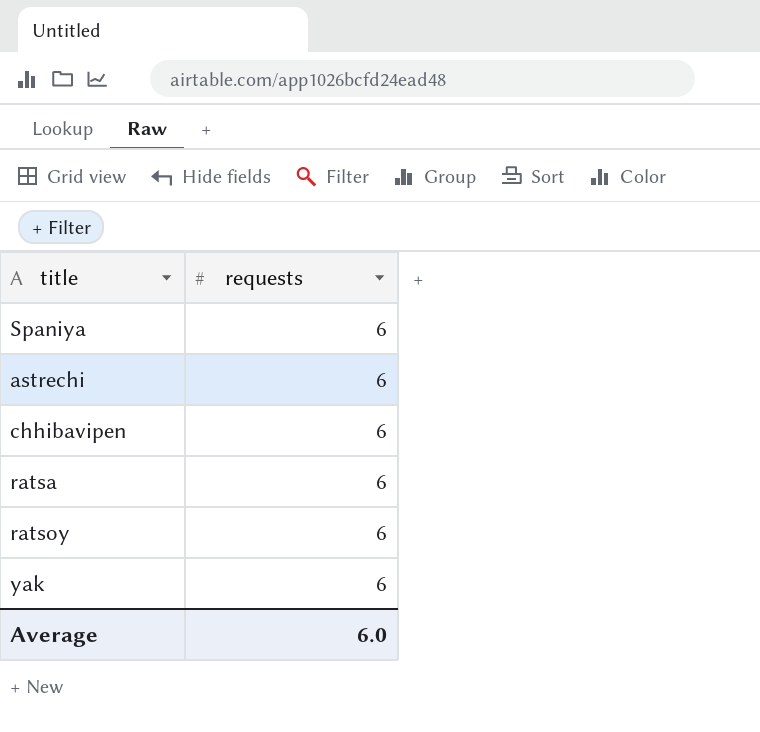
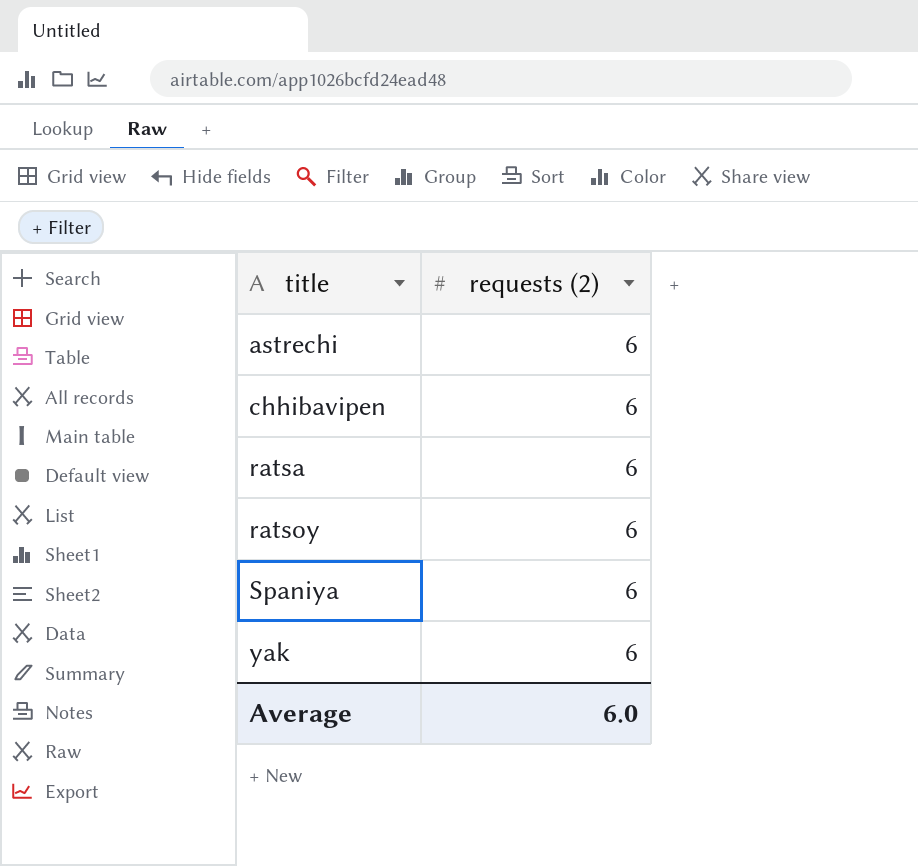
row order: none -> title ascending
column name: requests -> requests (2)

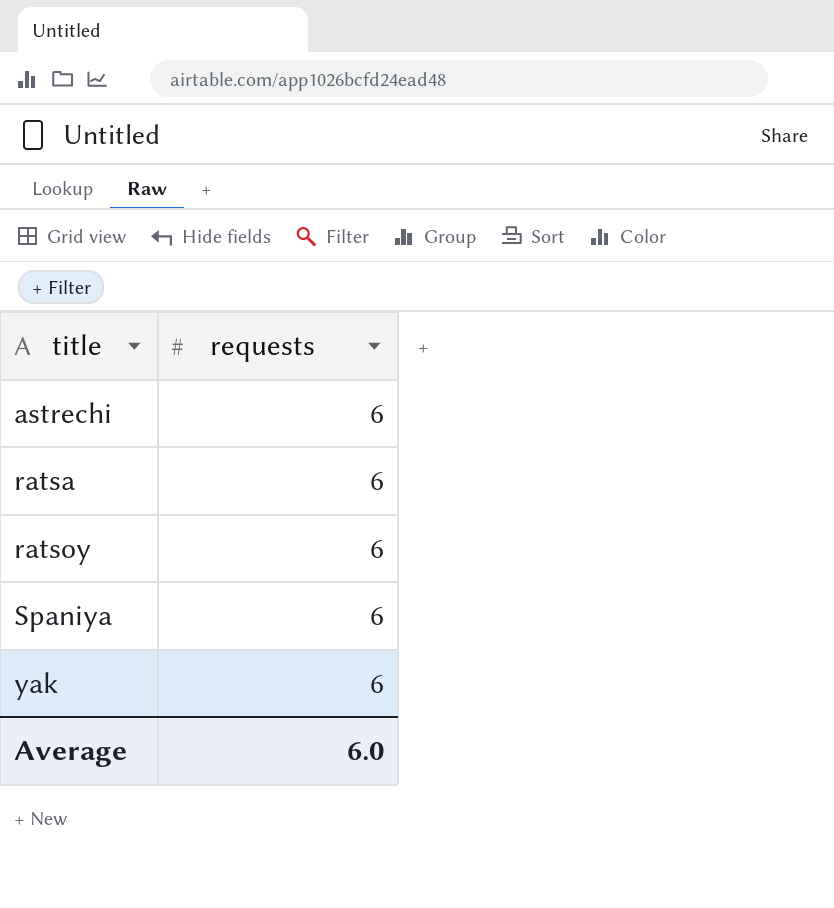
column name: requests (2) -> requests
row chhibavipen: 6 -> none

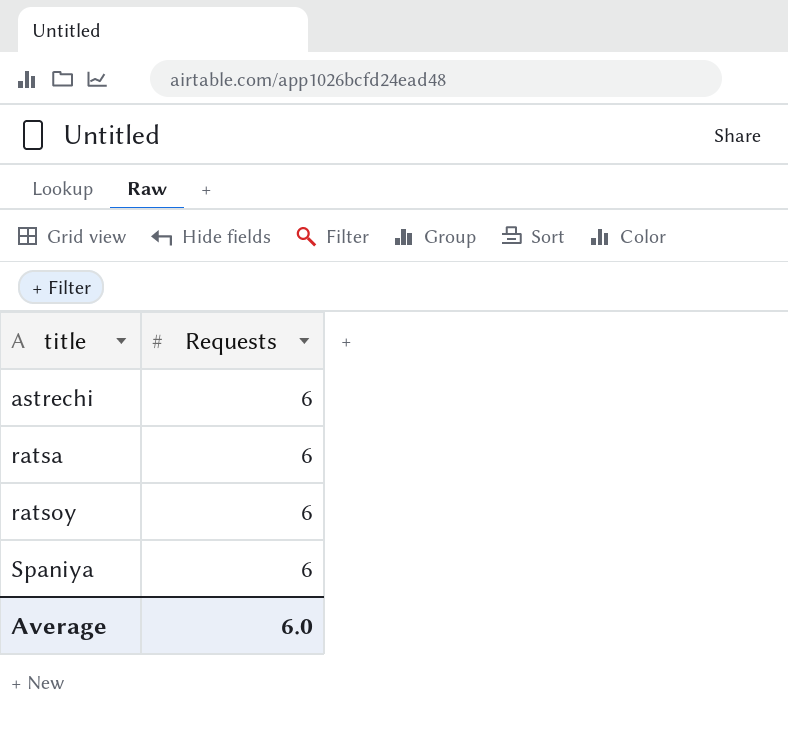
column name: requests -> Requests
row yak: 6 -> none

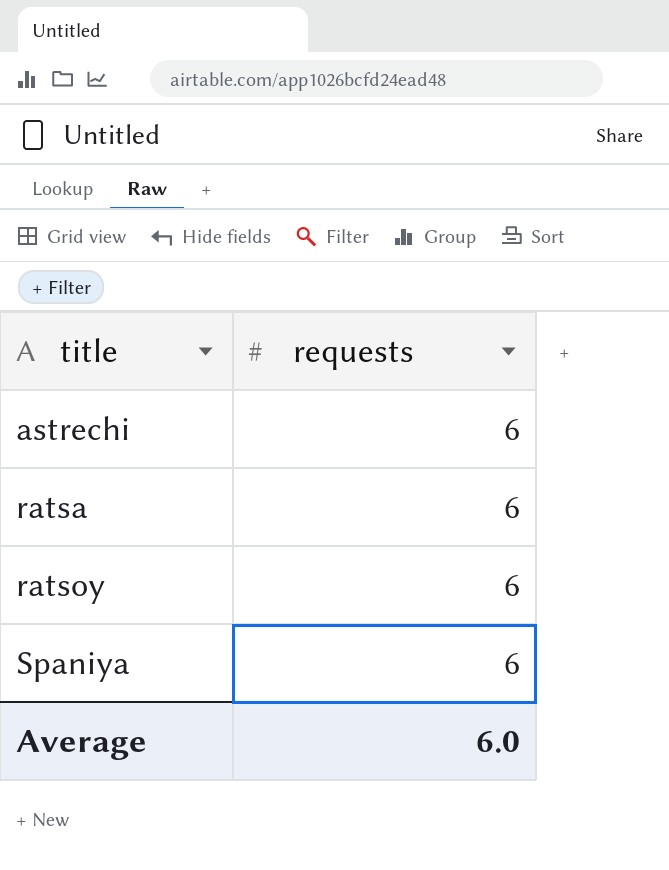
column name: Requests -> requests

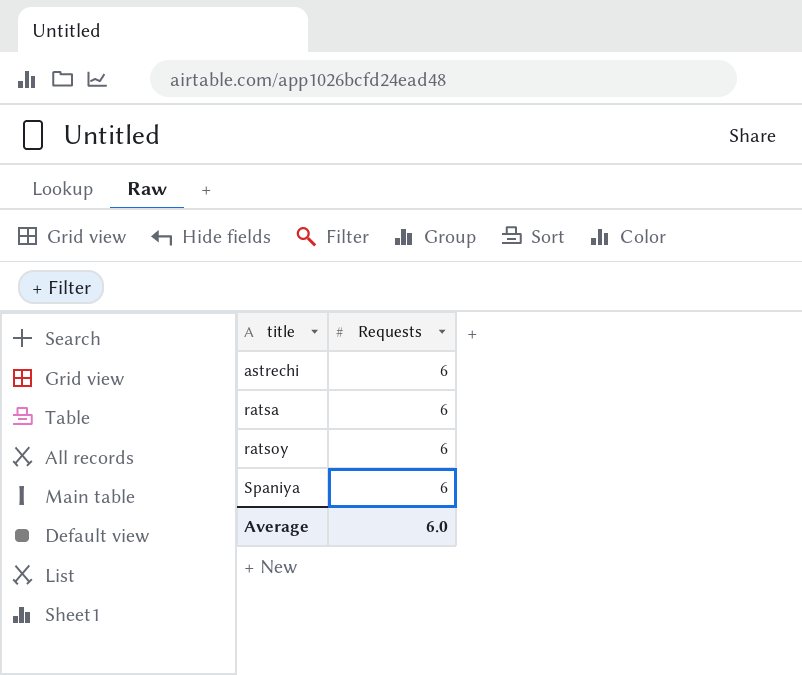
column name: requests -> Requests

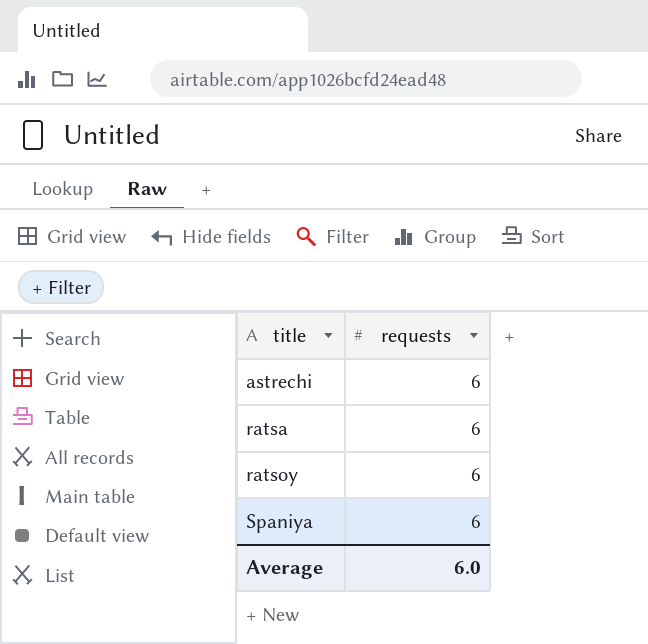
column name: Requests -> requests

